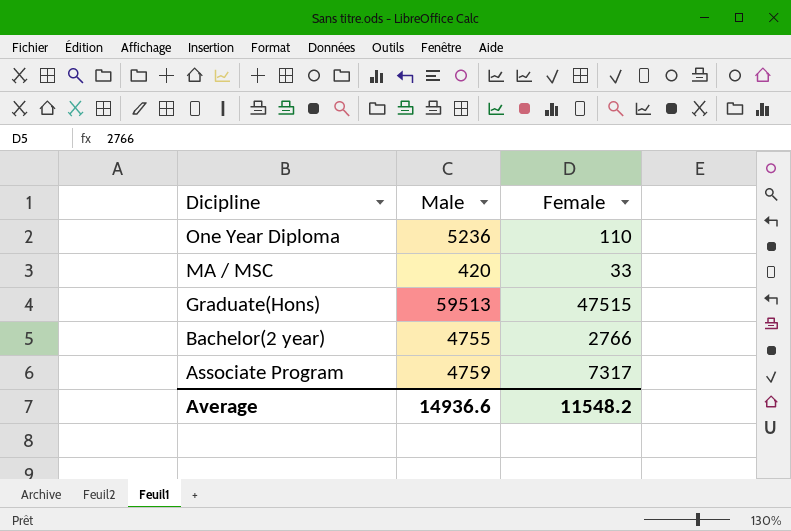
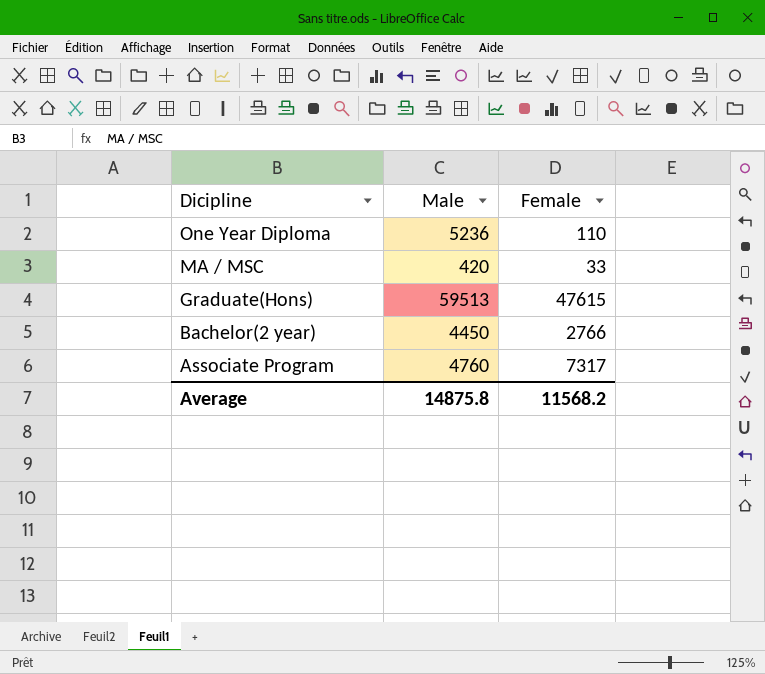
Graduate(Hons) | Female: 47515 -> 47615
Bachelor(2 year) | Male: 4755 -> 4450
Associate Program | Male: 4759 -> 4760
Average | Male: 14936.6 -> 14875.8
Average | Female: 11548.2 -> 11568.2

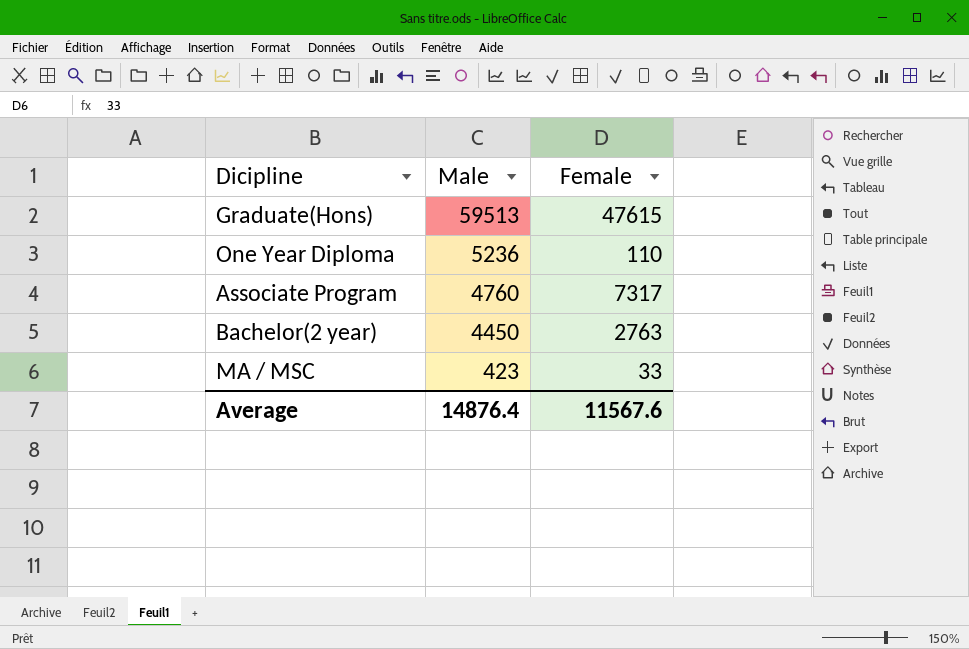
row order: Dicipline descending -> Male descending
Bachelor(2 year) | Female: 2766 -> 2763
MA / MSC | Male: 420 -> 423
Average | Male: 14875.8 -> 14876.4
Average | Female: 11568.2 -> 11567.6

